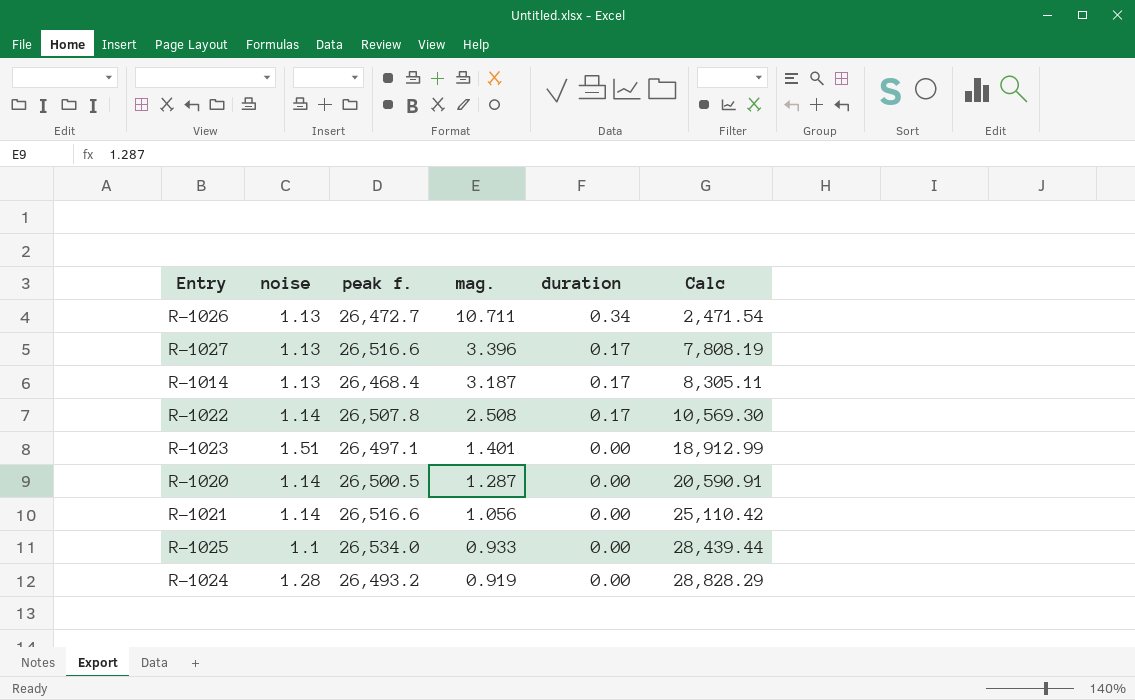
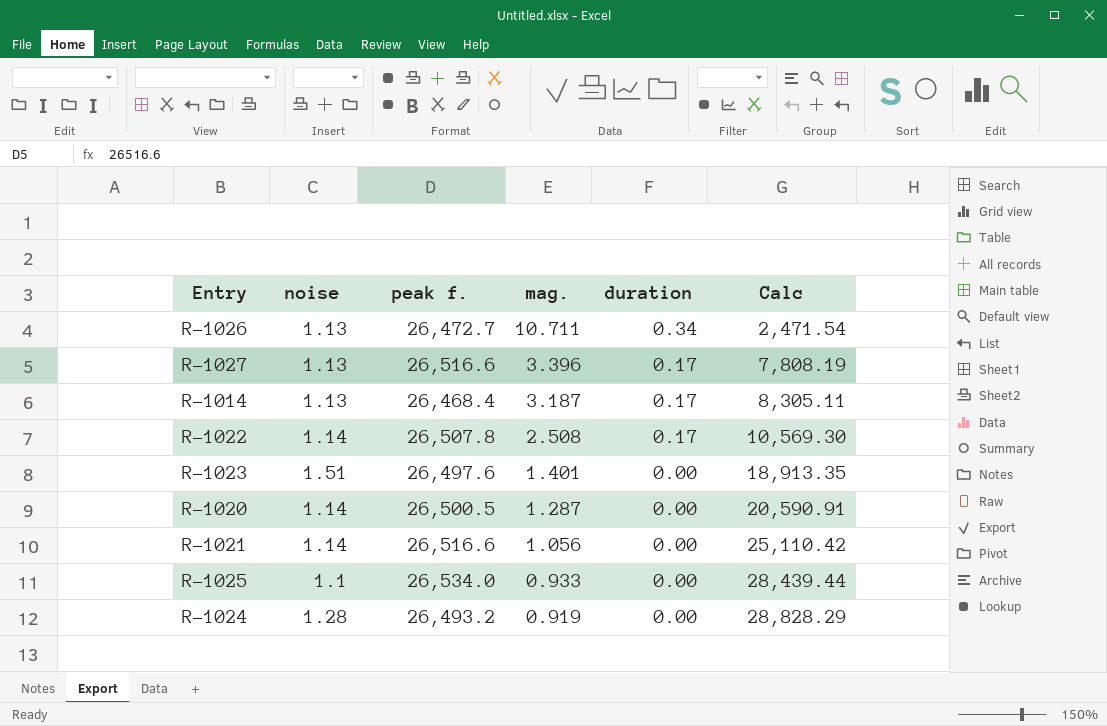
R-1023 | peak f.: 26,497.1 -> 26,497.6
R-1023 | Calc: 18,912.99 -> 18,913.35

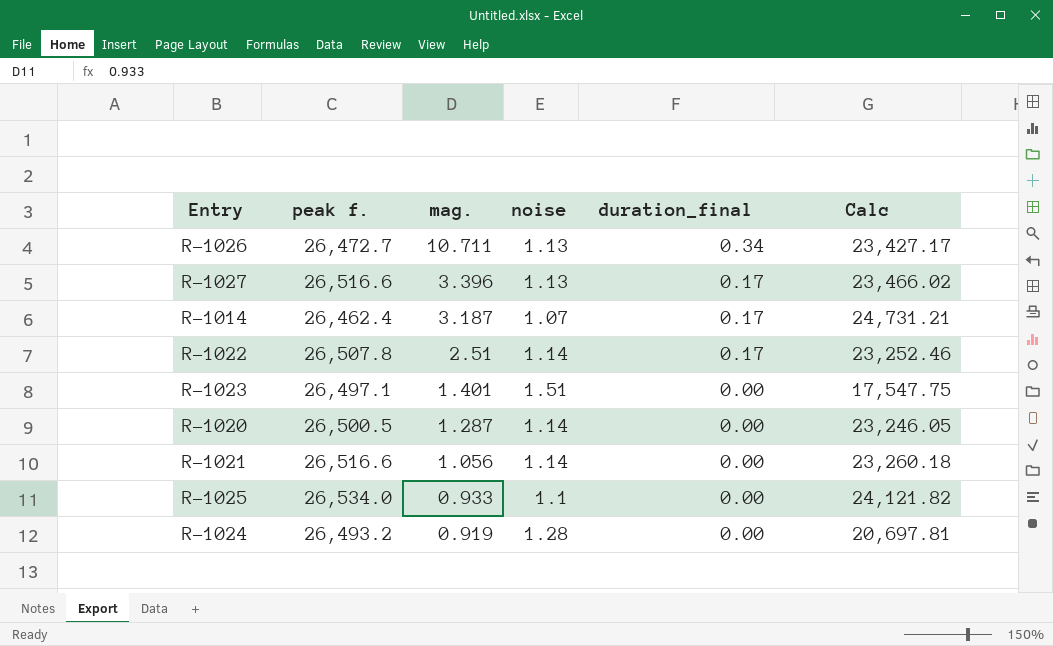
column noise | position: 2 -> 4
column name: duration -> duration_final
column Calc | formula: [peak f.] / [mag.] -> [peak f.] / [noise]
R-1014 | peak f.: 26,468.4 -> 26,462.4
R-1014 | noise: 1.13 -> 1.07
R-1022 | mag.: 2.508 -> 2.51
R-1023 | peak f.: 26,497.6 -> 26,497.1

